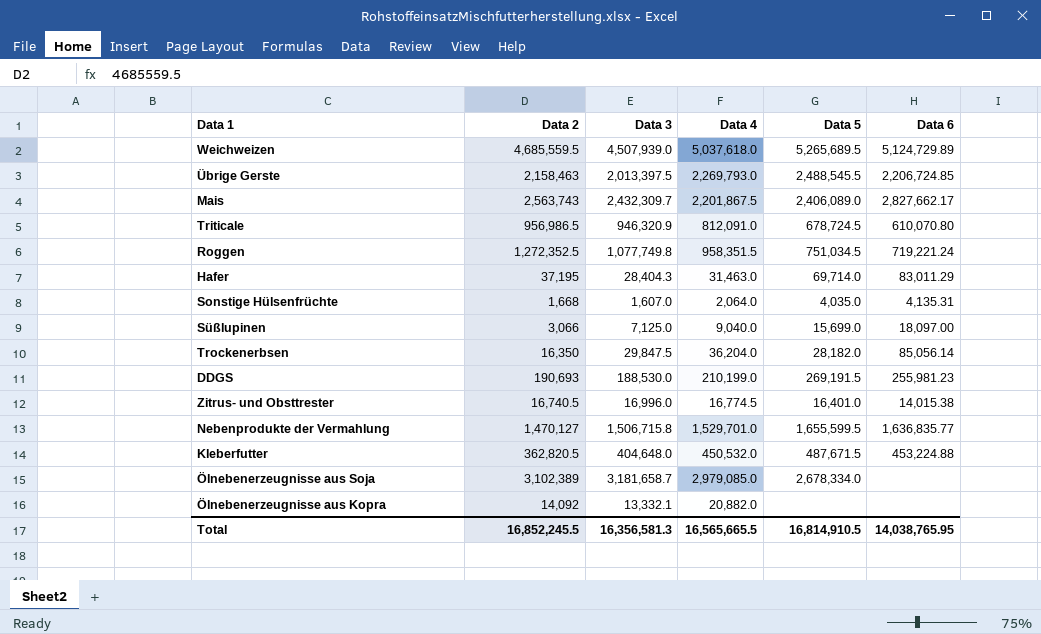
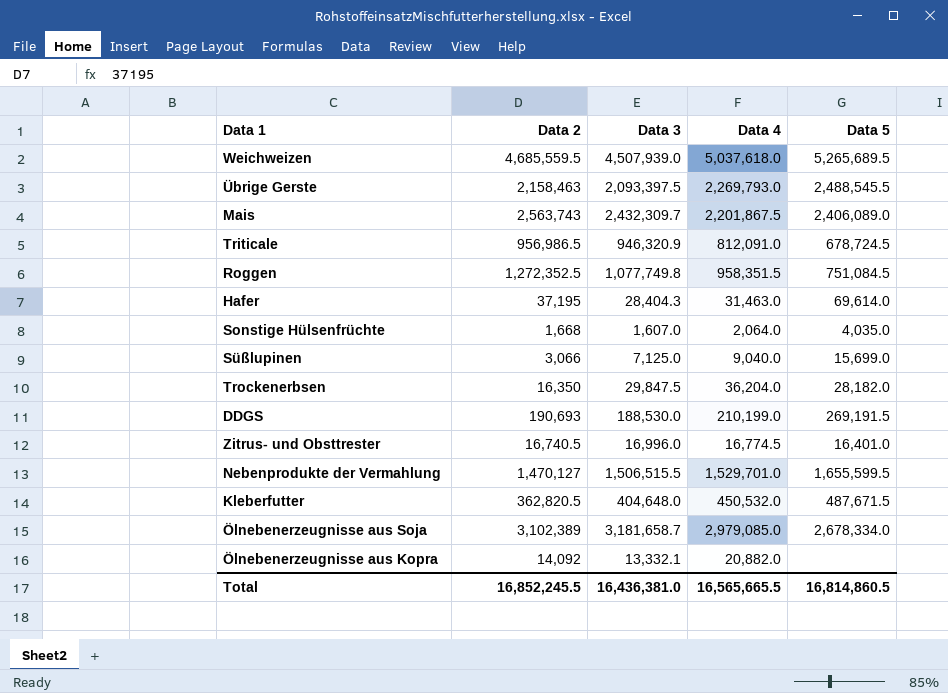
column Data 6 | position: 6 -> none
Übrige Gerste | Data 3: 2,013,397.5 -> 2,093,397.5
Roggen | Data 5: 751,034.5 -> 751,084.5
Hafer | Data 5: 69,714.0 -> 69,614.0
Nebenprodukte der Vermahlung | Data 3: 1,506,715.8 -> 1,506,515.5
Total | Data 3: 16,356,581.3 -> 16,436,381.0
Total | Data 5: 16,814,910.5 -> 16,814,860.5

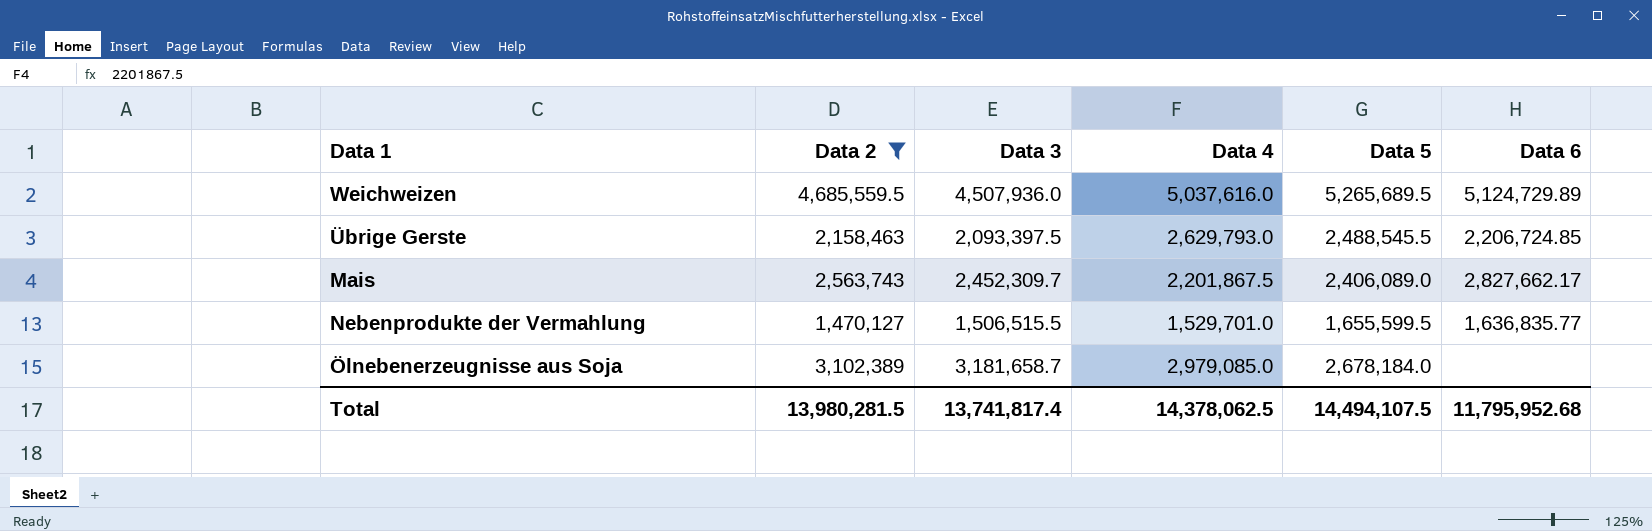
filter: none -> Data 2 >= 1,470,127
column Data 6 | position: none -> 6
Weichweizen | Data 3: 4,507,939.0 -> 4,507,936.0
Weichweizen | Data 4: 5,037,618.0 -> 5,037,616.0
Übrige Gerste | Data 4: 2,269,793.0 -> 2,629,793.0
Mais | Data 3: 2,432,309.7 -> 2,452,309.7
Ölnebenerzeugnisse aus Soja | Data 5: 2,678,334.0 -> 2,678,184.0
Total | Data 2: 16,852,245.5 -> 13,980,281.5
Total | Data 3: 16,436,381.0 -> 13,741,817.4
Total | Data 4: 16,565,665.5 -> 14,378,062.5
Total | Data 5: 16,814,860.5 -> 14,494,107.5

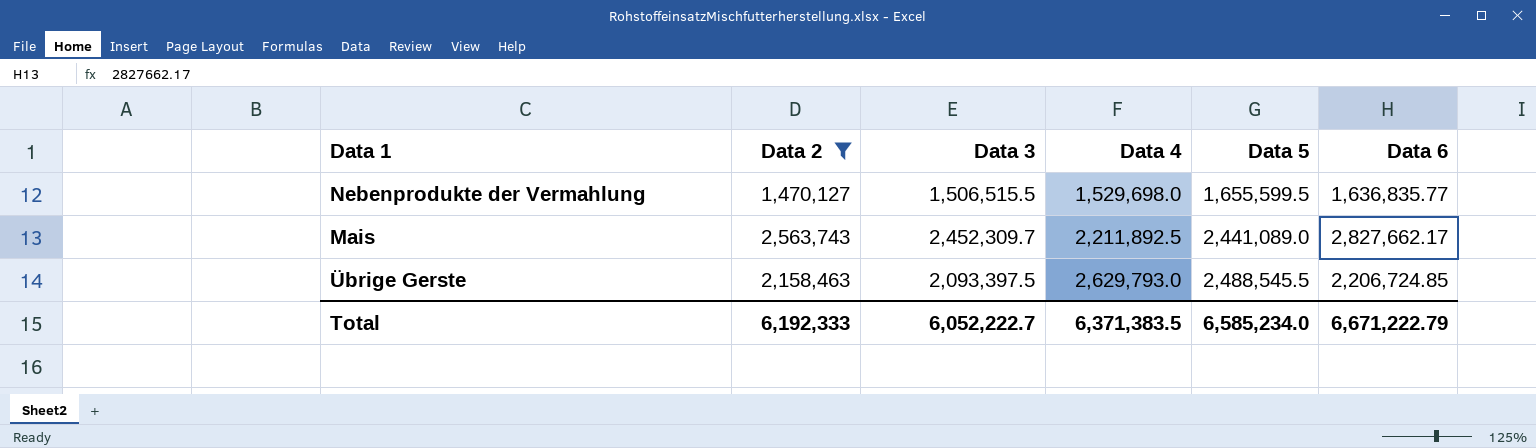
row order: none -> Data 4 ascending
row Weichweizen: 4,685,559.5 | 4,507,936.0 | 5,037,616.0 | 5,265,689.5 | 5,124,729.89 -> none
row Ölnebenerzeugnisse aus Soja: 3,102,389 | 3,181,658.7 | 2,979,085.0 | 2,678,184.0 | none -> none
Nebenprodukte der Vermahlung | Data 4: 1,529,701.0 -> 1,529,698.0
Mais | Data 4: 2,201,867.5 -> 2,211,892.5
Mais | Data 5: 2,406,089.0 -> 2,441,089.0
Total | Data 2: 13,980,281.5 -> 6,192,333
Total | Data 3: 13,741,817.4 -> 6,052,222.7
Total | Data 4: 14,378,062.5 -> 6,371,383.5
Total | Data 5: 14,494,107.5 -> 6,585,234.0
Total | Data 6: 11,795,952.68 -> 6,671,222.79

